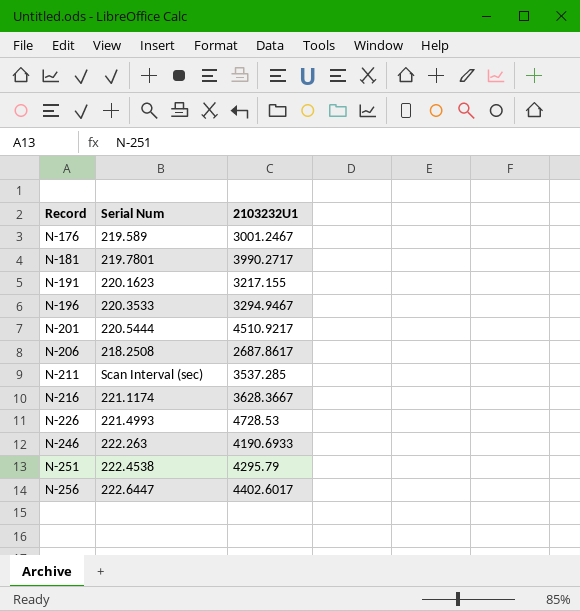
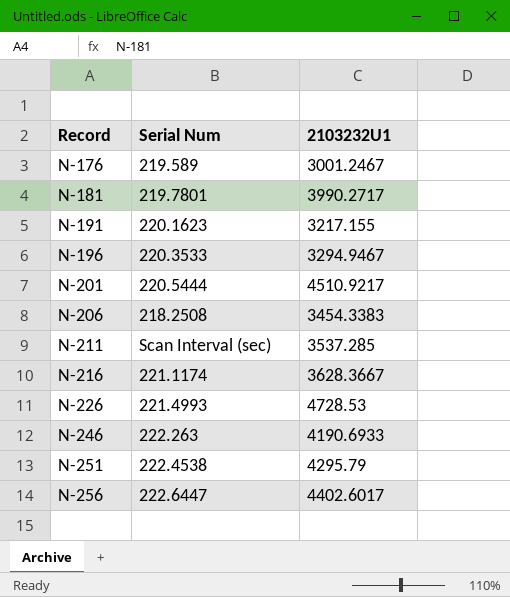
N-206 | 2103232U1: 2687.8617 -> 3454.3383

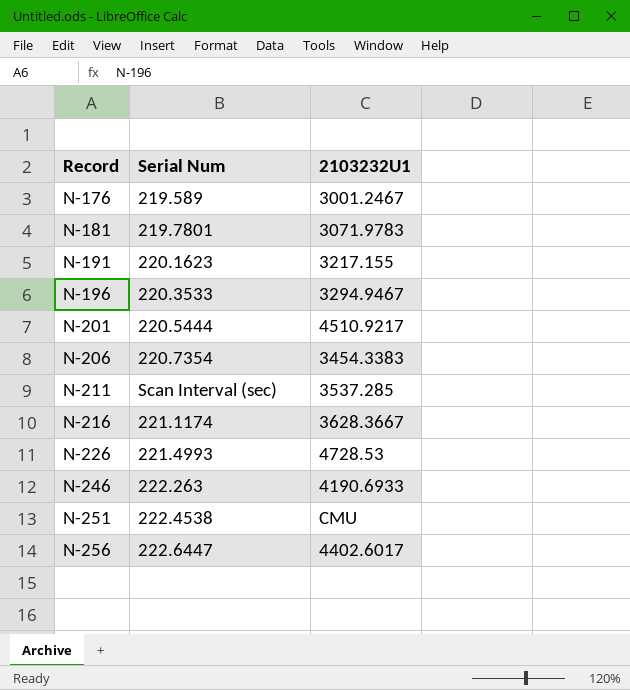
N-181 | 2103232U1: 3990.2717 -> 3071.9783
N-206 | Serial Num: 218.2508 -> 220.7354
N-251 | 2103232U1: 4295.79 -> CMU

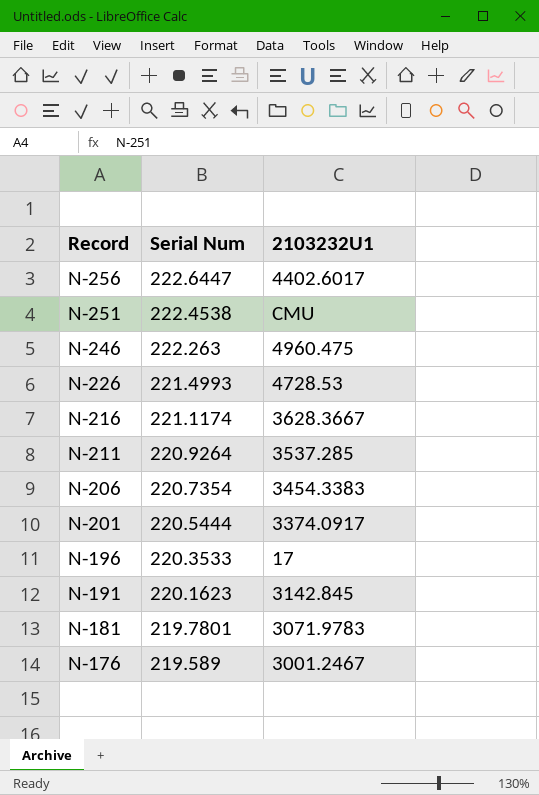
row order: Record ascending -> Record descending
N-246 | 2103232U1: 4190.6933 -> 4960.475
N-211 | Serial Num: Scan Interval (sec) -> 220.9264
N-201 | 2103232U1: 4510.9217 -> 3374.0917
N-196 | 2103232U1: 3294.9467 -> 17
N-191 | 2103232U1: 3217.155 -> 3142.845

